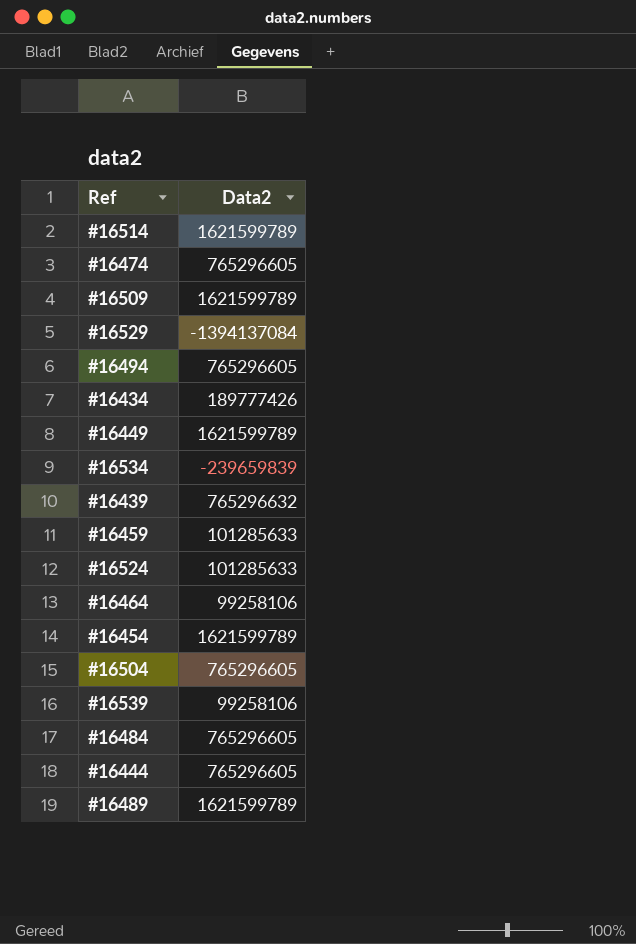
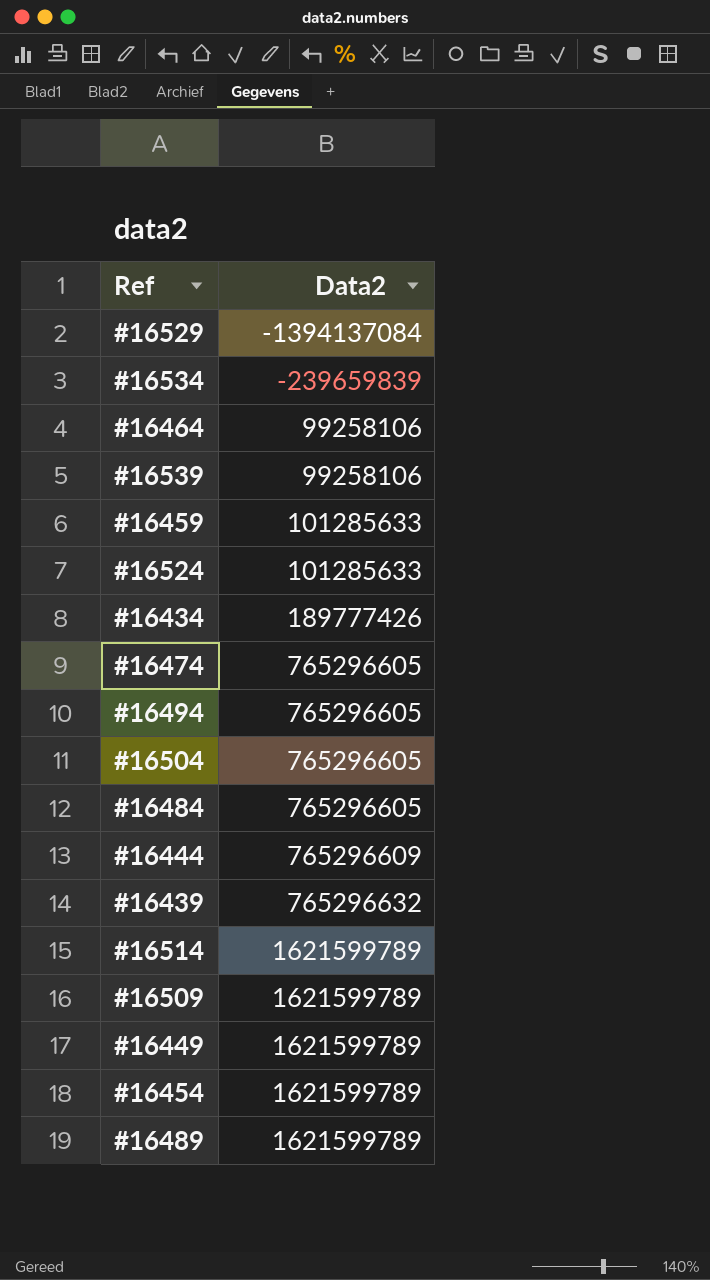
row order: none -> Data2 ascending
#16444 | Data2: 765296605 -> 765296609

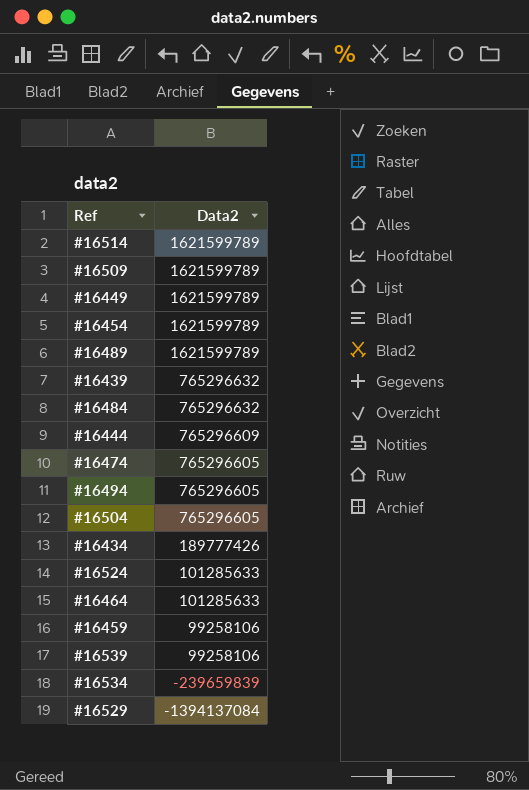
row order: Data2 ascending -> Data2 descending
#16484 | Data2: 765296605 -> 765296632
#16464 | Data2: 99258106 -> 101285633
#16459 | Data2: 101285633 -> 99258106

